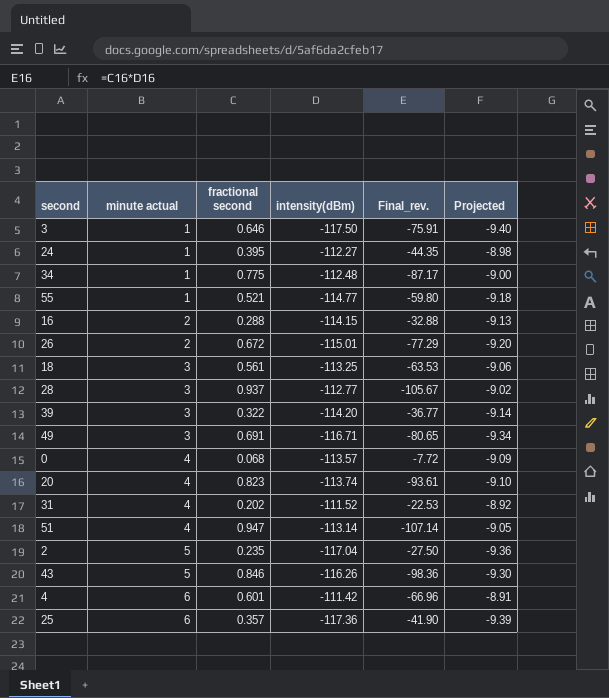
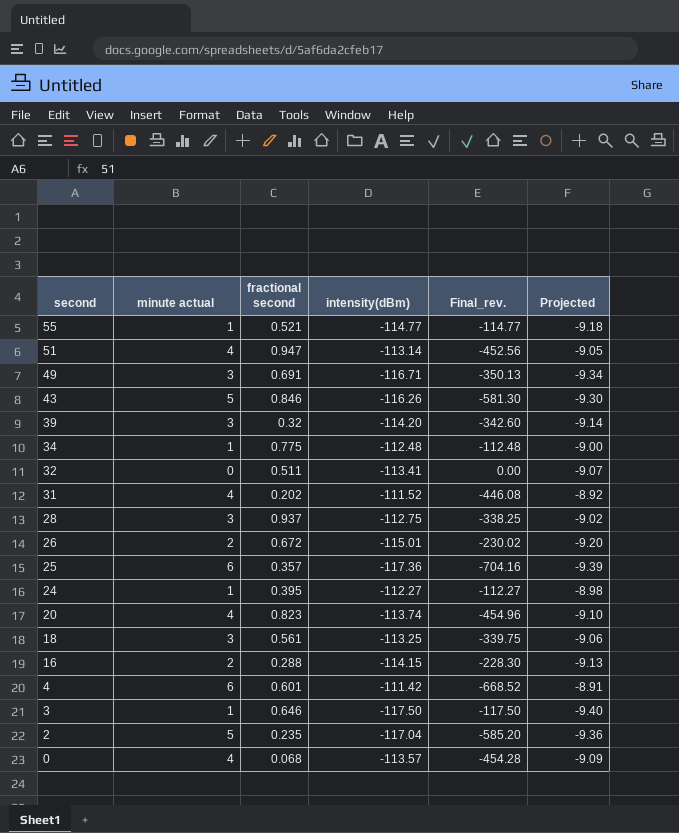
row order: minute actual ascending -> second descending
column Final_rev. | formula: [fractional second] * [intensity(dBm)] -> [minute actual] * [intensity(dBm)]
39 | fractional second: 0.322 -> 0.32
row 32: none -> 0 | 0.511 | -113.41 | 0.00 | -9.07
28 | intensity(dBm): -112.77 -> -112.75

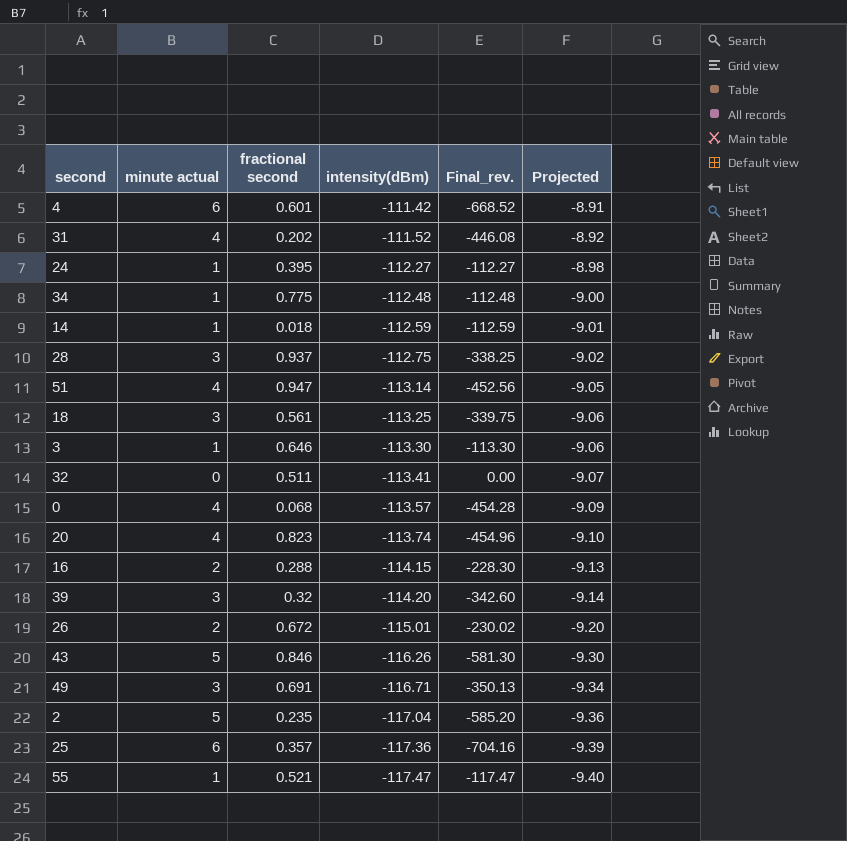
row order: second descending -> intensity(dBm) descending
row 14: none -> 1 | 0.018 | -112.59 | -112.59 | -9.01
3 | intensity(dBm): -117.50 -> -113.30
3 | Final_rev.: -117.50 -> -113.30
3 | Projected: -9.40 -> -9.06
55 | intensity(dBm): -114.77 -> -117.47
55 | Final_rev.: -114.77 -> -117.47
55 | Projected: -9.18 -> -9.40

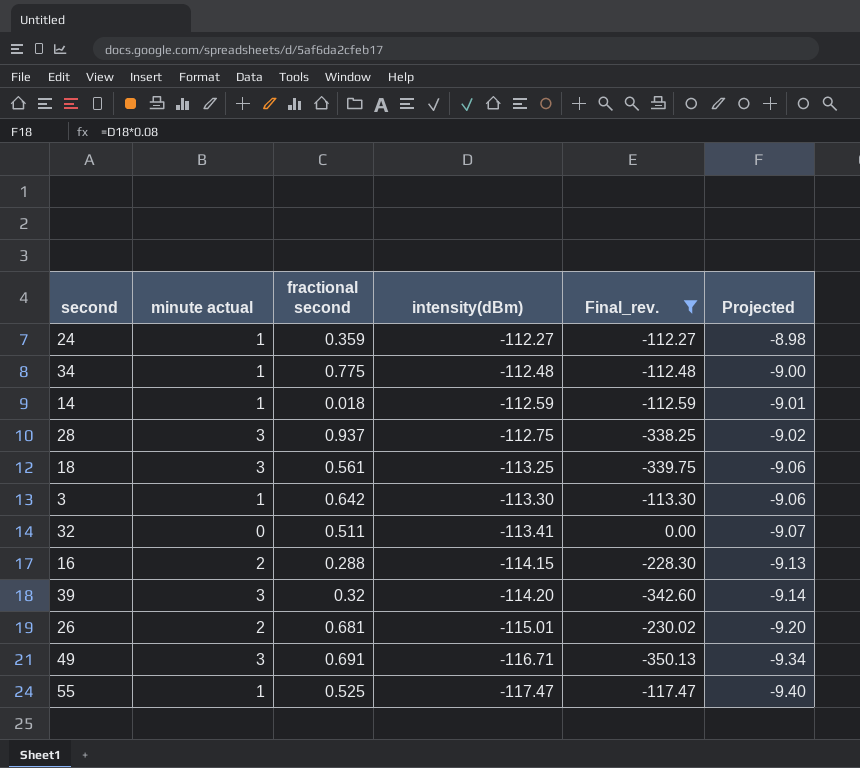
filter: none -> Final_rev. >= -350.13
24 | fractional second: 0.395 -> 0.359
3 | fractional second: 0.646 -> 0.642
26 | fractional second: 0.672 -> 0.681
55 | fractional second: 0.521 -> 0.525

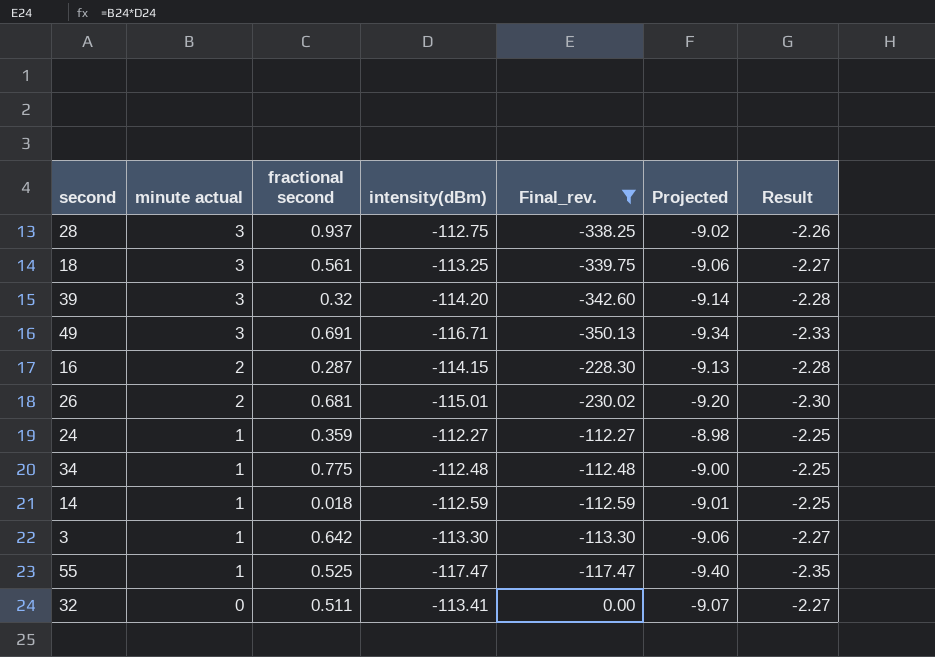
row order: intensity(dBm) descending -> minute actual descending
column Result | formula: none -> [intensity(dBm)] * 0.02
16 | fractional second: 0.288 -> 0.287

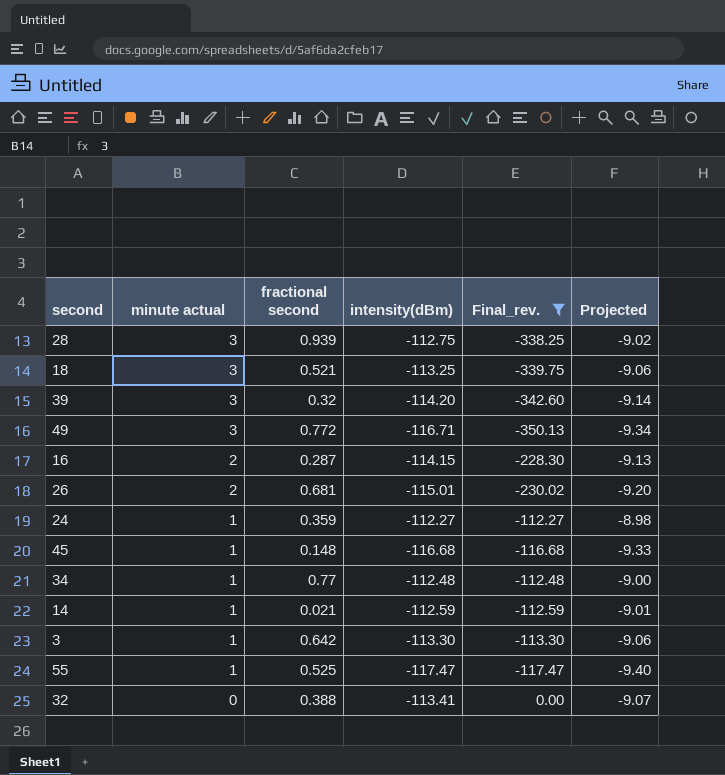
column Result | formula: [intensity(dBm)] * 0.02 -> none
28 | fractional second: 0.937 -> 0.939
18 | fractional second: 0.561 -> 0.521
49 | fractional second: 0.691 -> 0.772
row 45: none -> 1 | 0.148 | -116.68 | -116.68 | -9.33
34 | fractional second: 0.775 -> 0.77
14 | fractional second: 0.018 -> 0.021
32 | fractional second: 0.511 -> 0.388

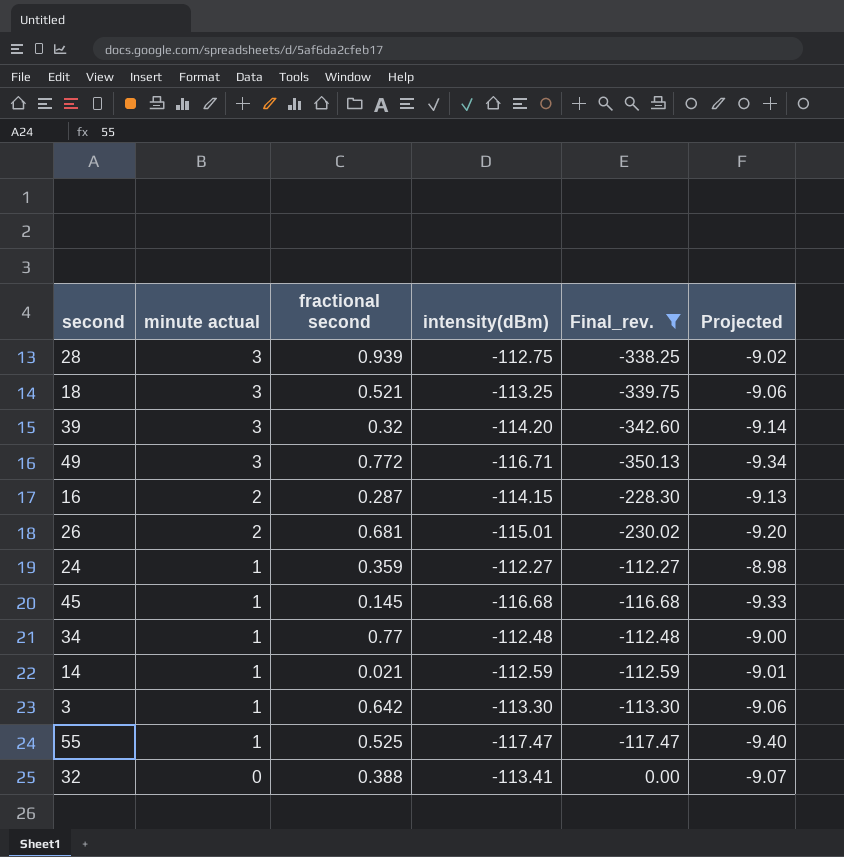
45 | fractional second: 0.148 -> 0.145

